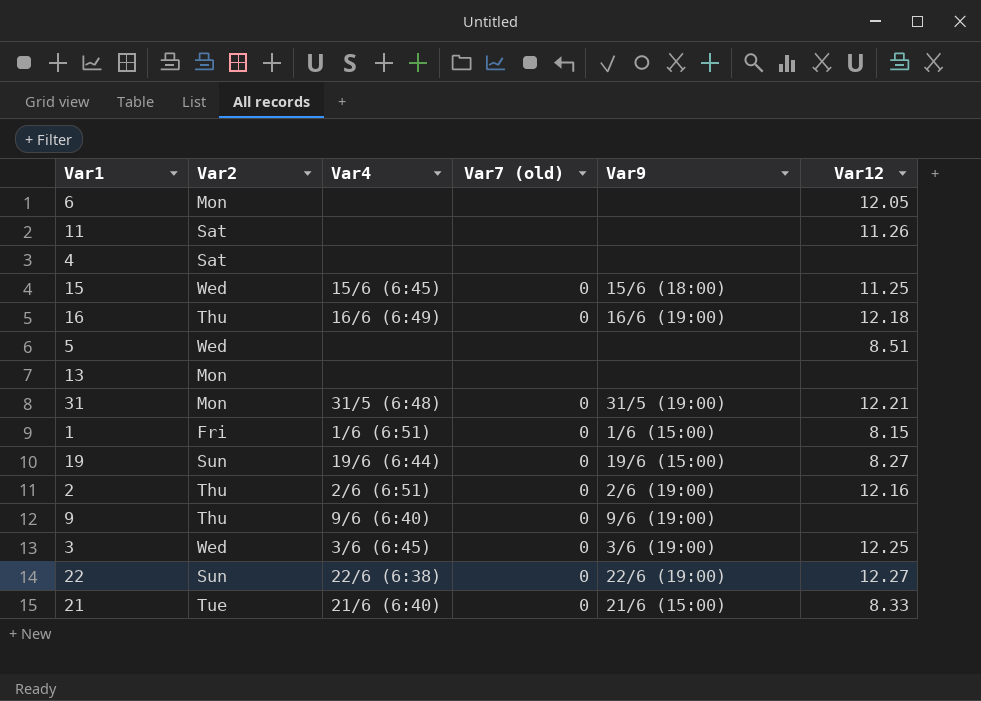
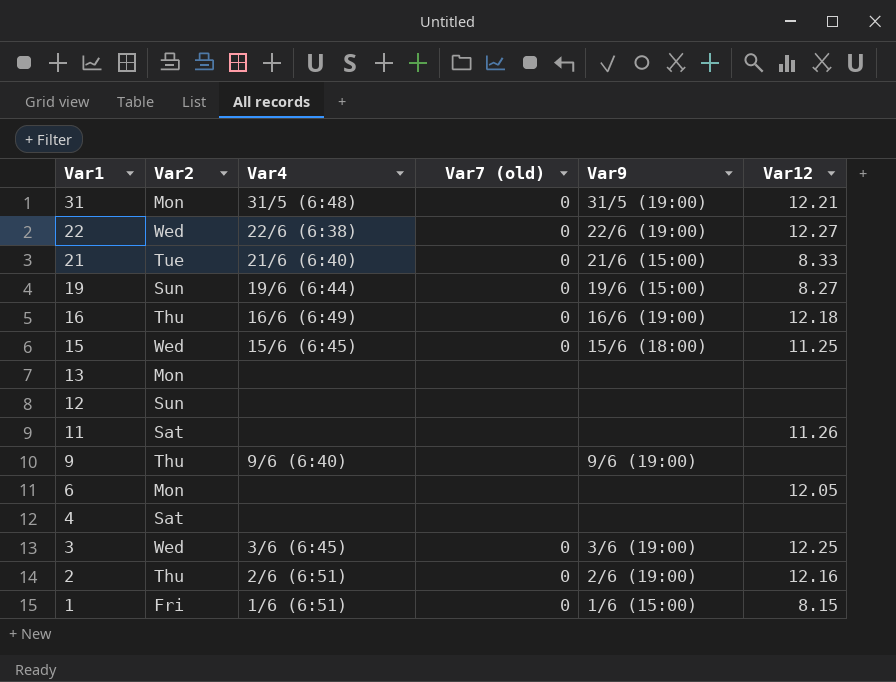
row order: none -> Var1 descending
row 5: Wed | none | none | none | 8.51 -> none
22 | Var2: Sun -> Wed
row 12: none -> Sun | none | none | none | none
9 | Var7 (old): 0 -> none

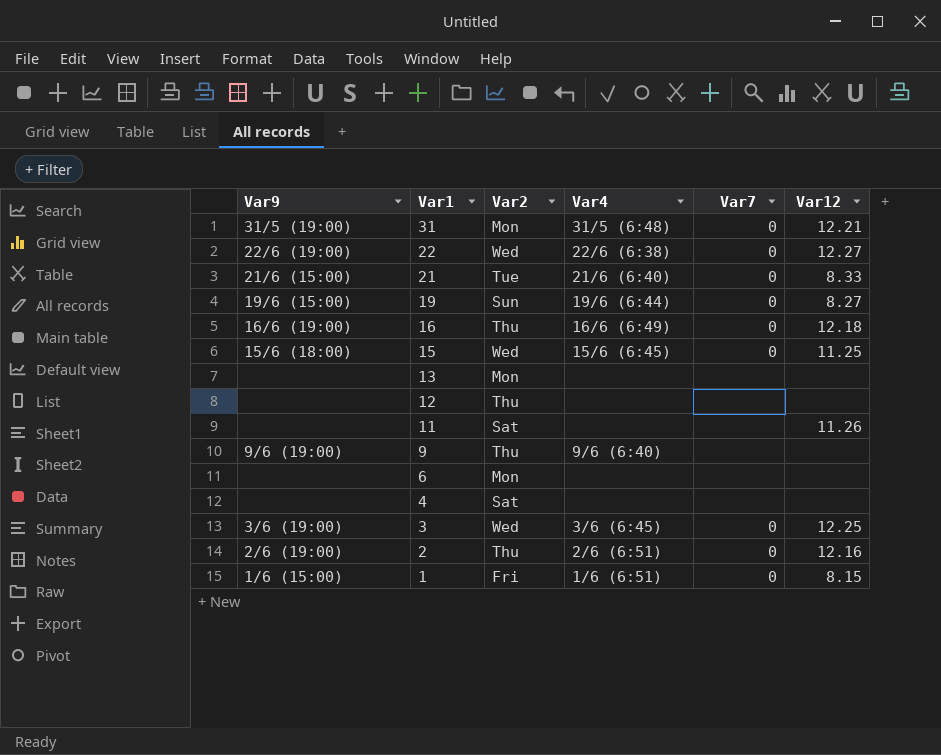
column Var9 | position: 5 -> 1
column name: Var7 (old) -> Var7
12 | Var2: Sun -> Thu
6 | Var12: 12.05 -> none

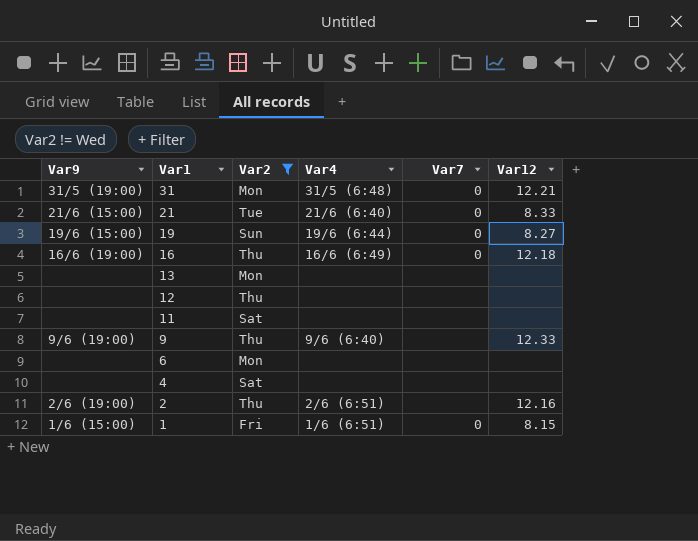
filter: none -> Var2 != Wed
11 | Var12: 11.26 -> none
9 | Var12: none -> 12.33
2 | Var7: 0 -> none

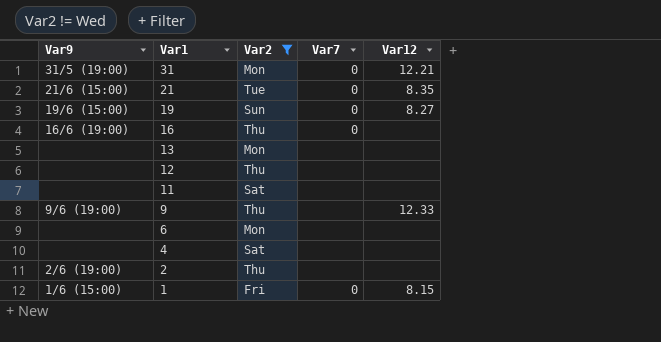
column Var4 | position: 4 -> none
21 | Var12: 8.33 -> 8.35
16 | Var12: 12.18 -> none
2 | Var12: 12.16 -> none

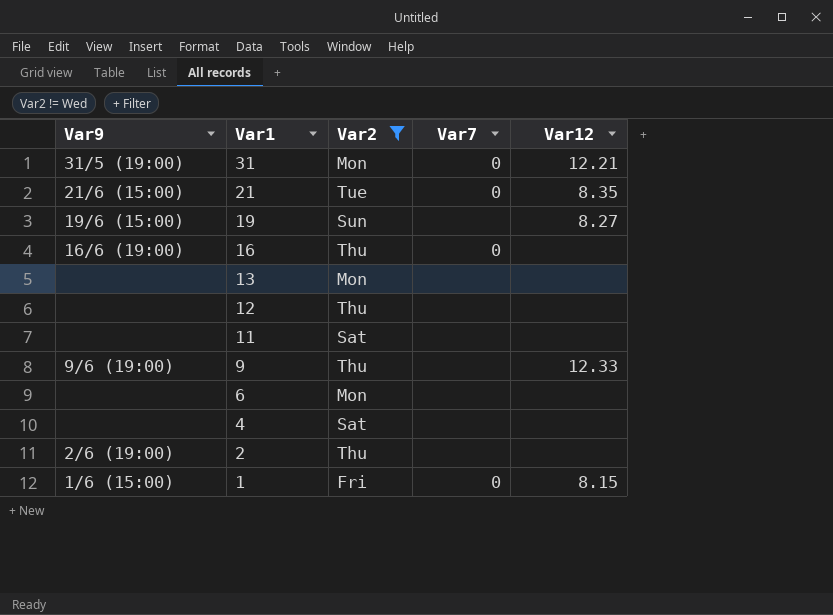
19 | Var7: 0 -> none

